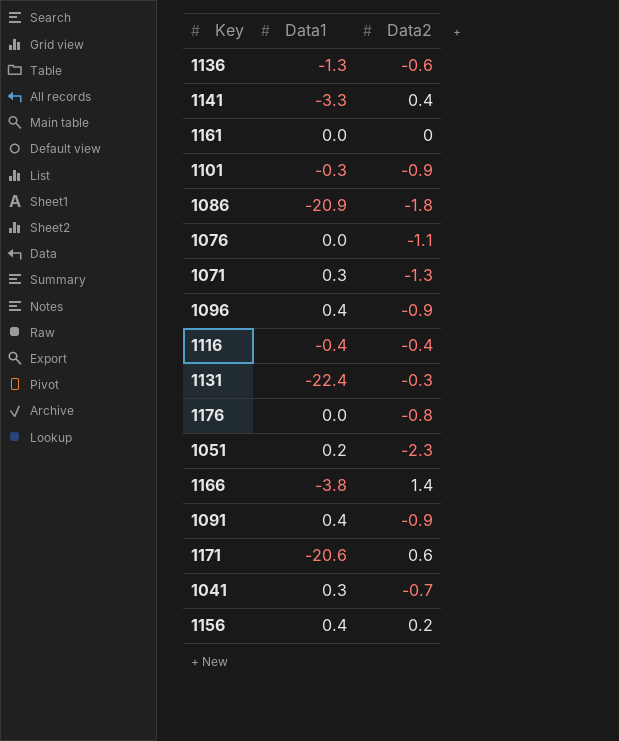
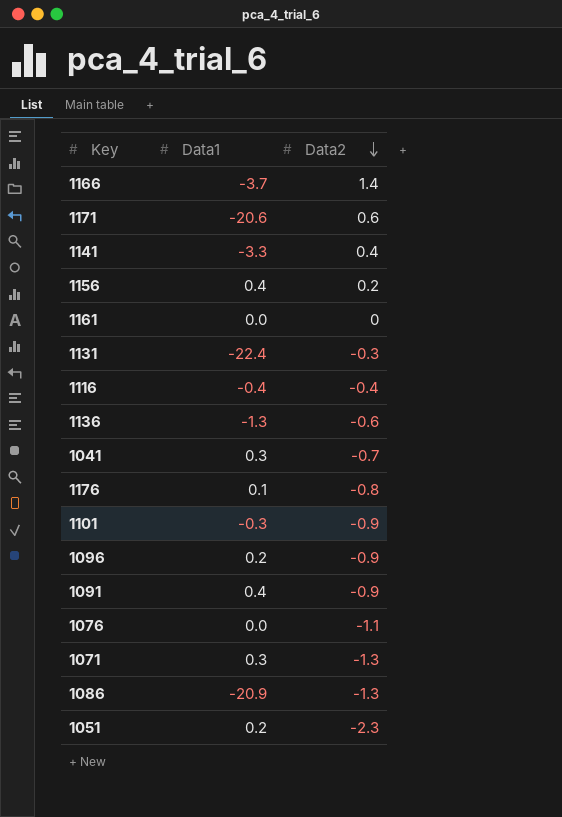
row order: none -> Data2 descending
1166 | Data1: -3.8 -> -3.7
1176 | Data1: 0.0 -> 0.1
1096 | Data1: 0.4 -> 0.2
1086 | Data2: -1.8 -> -1.3

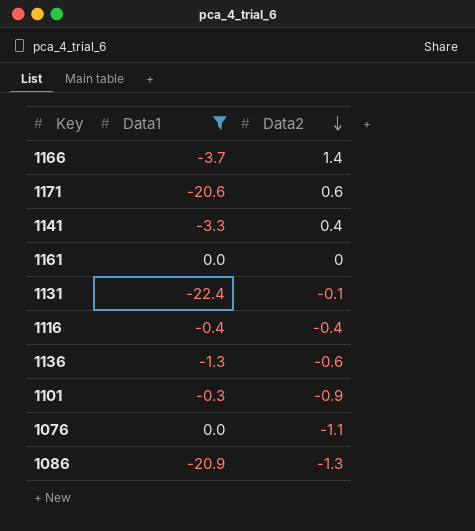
filter: none -> Data1 <= 0.0
1131 | Data2: -0.3 -> -0.1

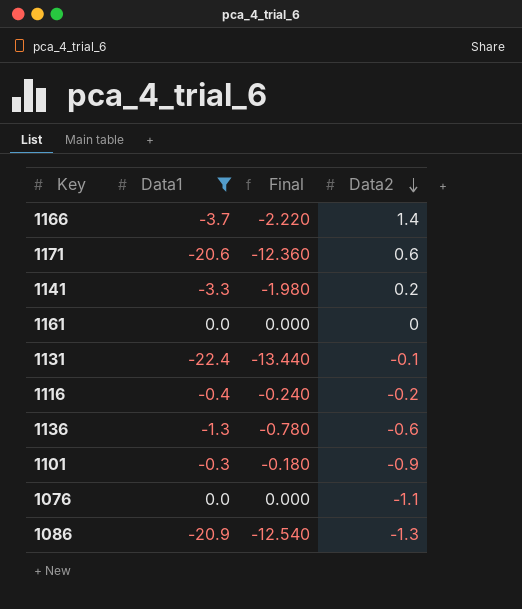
column Final | formula: none -> [Data1] * 0.6
1141 | Data2: 0.4 -> 0.2
1116 | Data2: -0.4 -> -0.2

